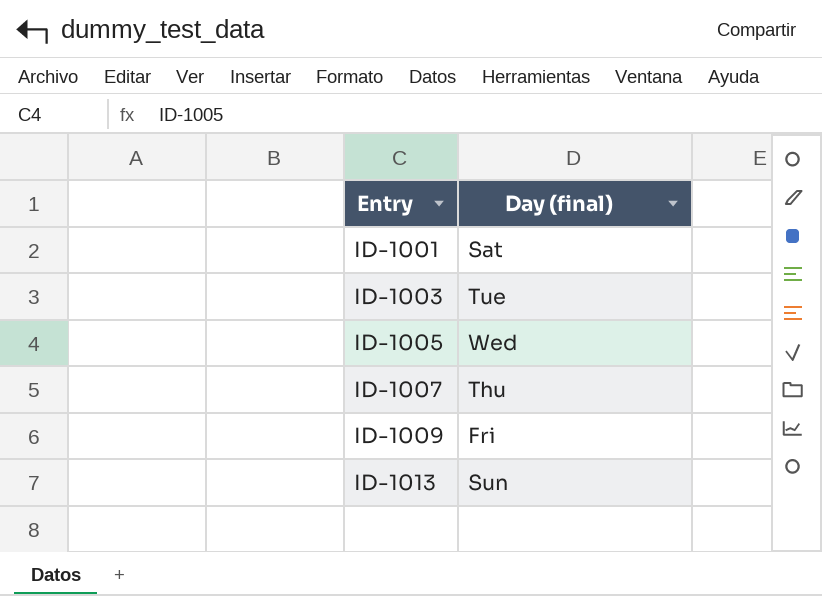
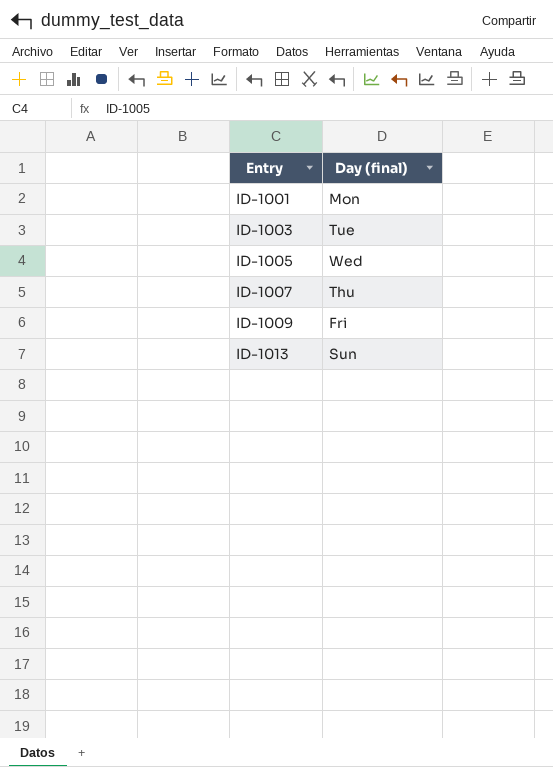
ID-1001 | Day (final): Sat -> Mon

